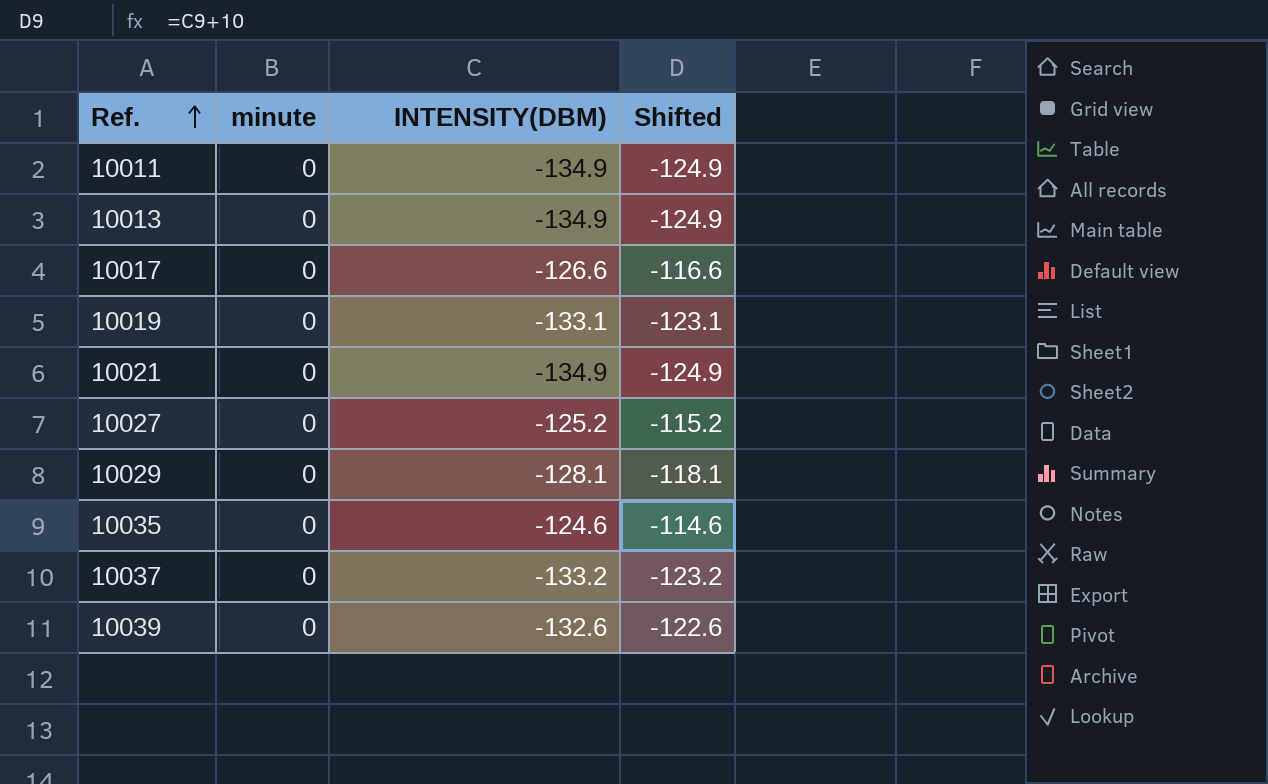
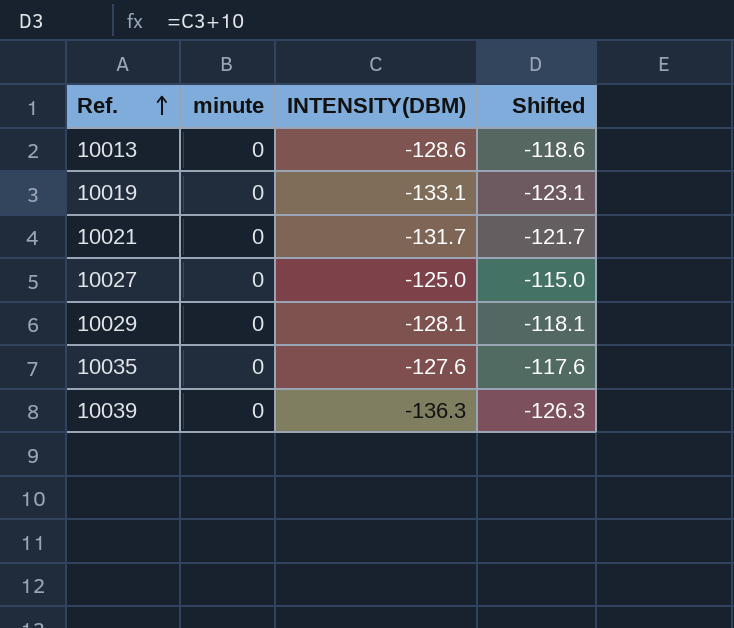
row 10011: 0 | -134.9 | -124.9 -> none
row 10017: 0 | -126.6 | -116.6 -> none
row 10037: 0 | -133.2 | -123.2 -> none
10013 | INTENSITY(DBM): -134.9 -> -128.6
10013 | Shifted: -124.9 -> -118.6
10021 | INTENSITY(DBM): -134.9 -> -131.7
10021 | Shifted: -124.9 -> -121.7
10027 | INTENSITY(DBM): -125.2 -> -125.0
10027 | Shifted: -115.2 -> -115.0
10035 | INTENSITY(DBM): -124.6 -> -127.6
10035 | Shifted: -114.6 -> -117.6
10039 | INTENSITY(DBM): -132.6 -> -136.3
10039 | Shifted: -122.6 -> -126.3

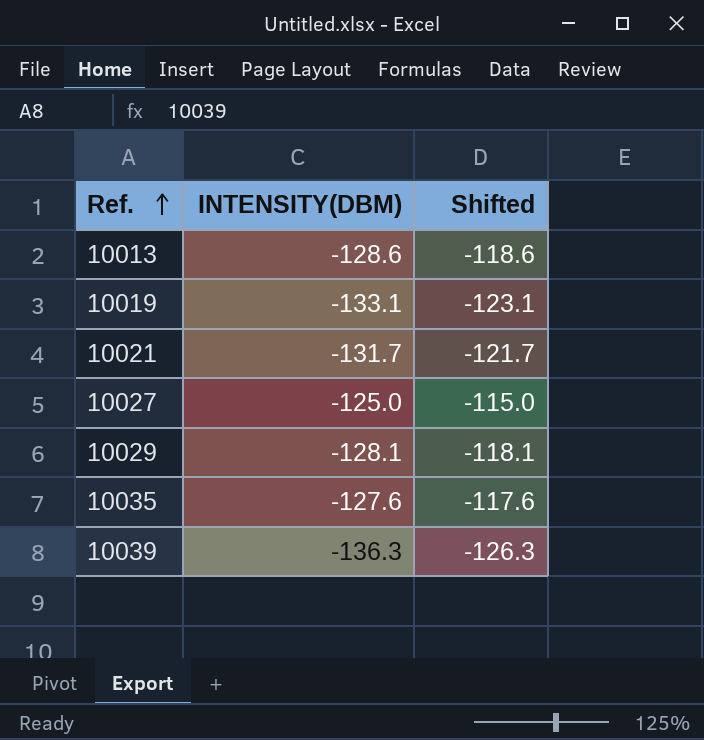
column minute | position: 2 -> none

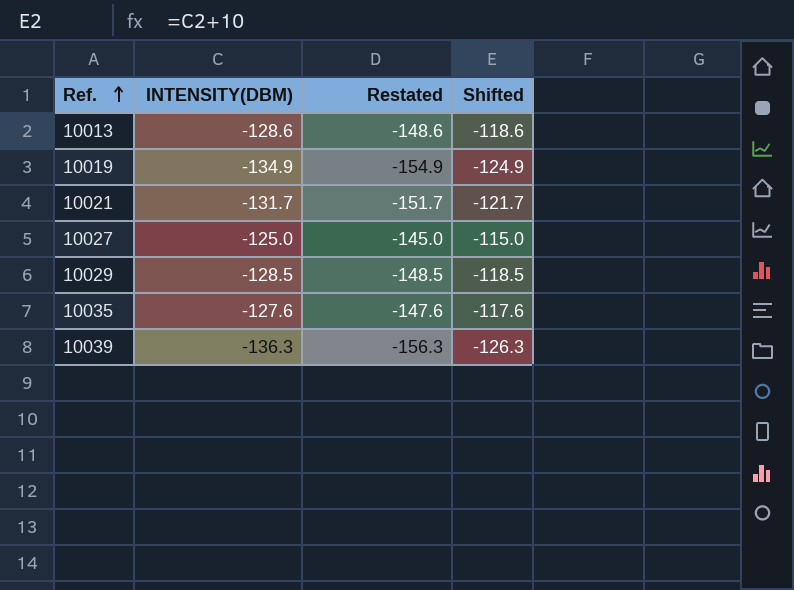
column Restated | formula: none -> [INTENSITY(DBM)] - 20
10019 | INTENSITY(DBM): -133.1 -> -134.9
10019 | Shifted: -123.1 -> -124.9
10029 | INTENSITY(DBM): -128.1 -> -128.5
10029 | Shifted: -118.1 -> -118.5

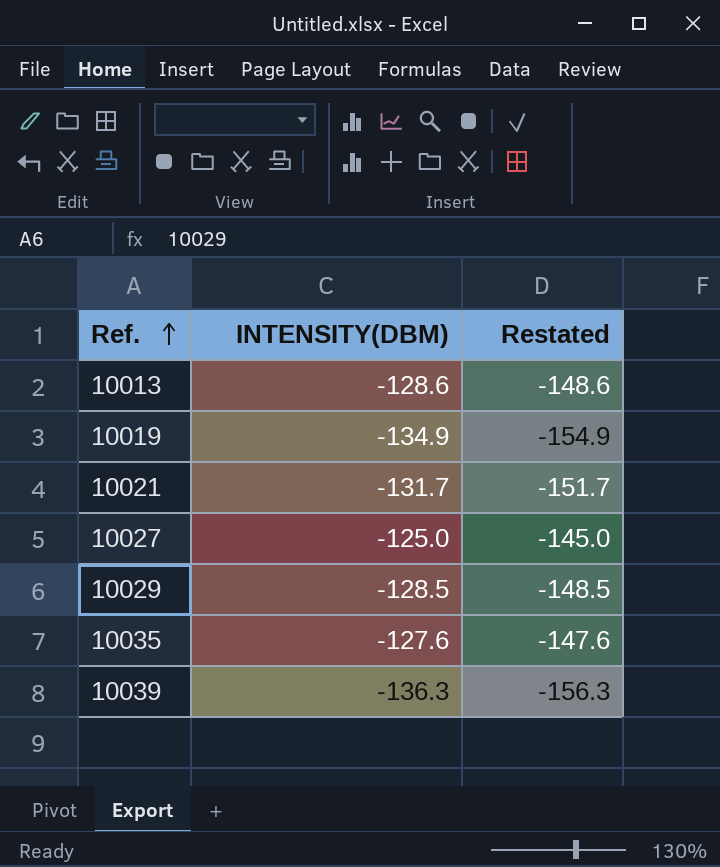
column Shifted | formula: [INTENSITY(DBM)] + 10 -> none

